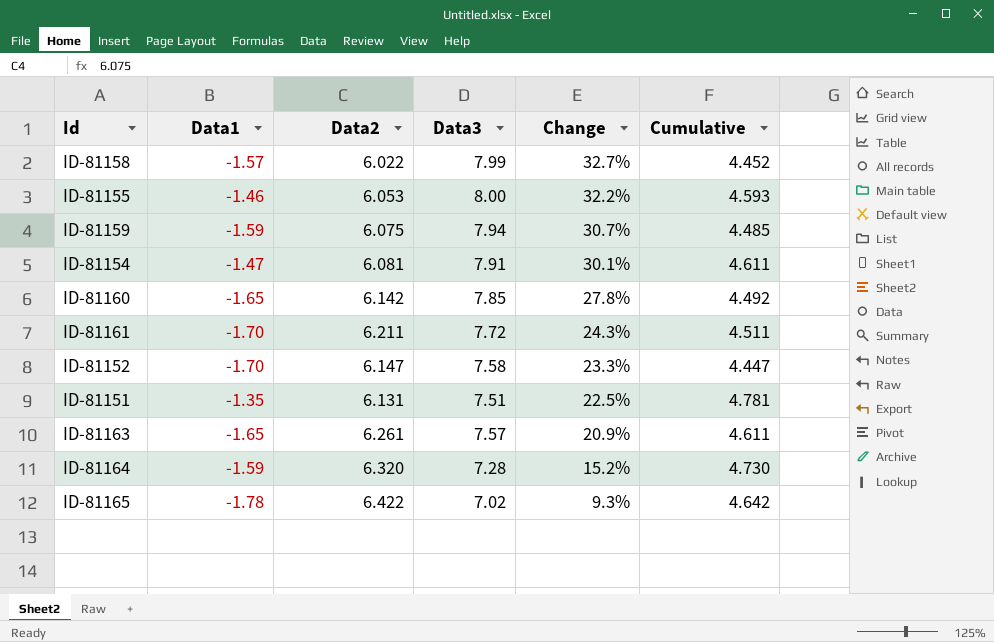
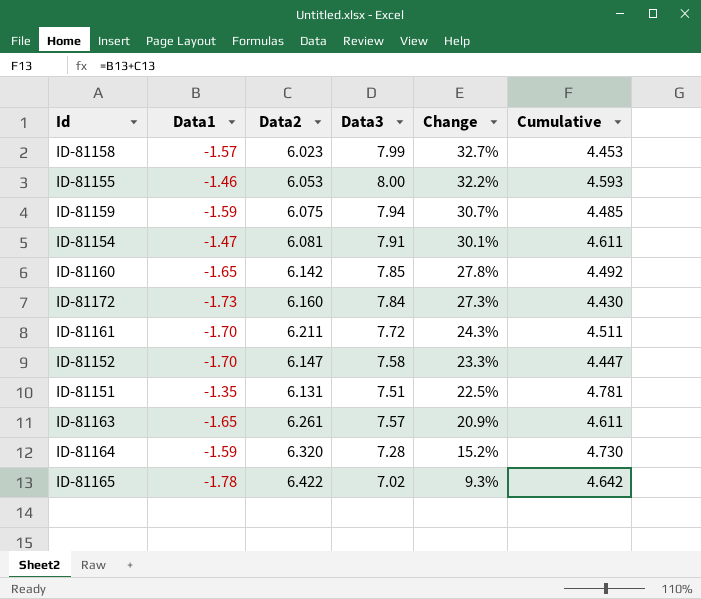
ID-81158 | Data2: 6.022 -> 6.023
ID-81158 | Cumulative: 4.452 -> 4.453
row ID-81172: none -> -1.73 | 6.160 | 7.84 | 27.3% | 4.430

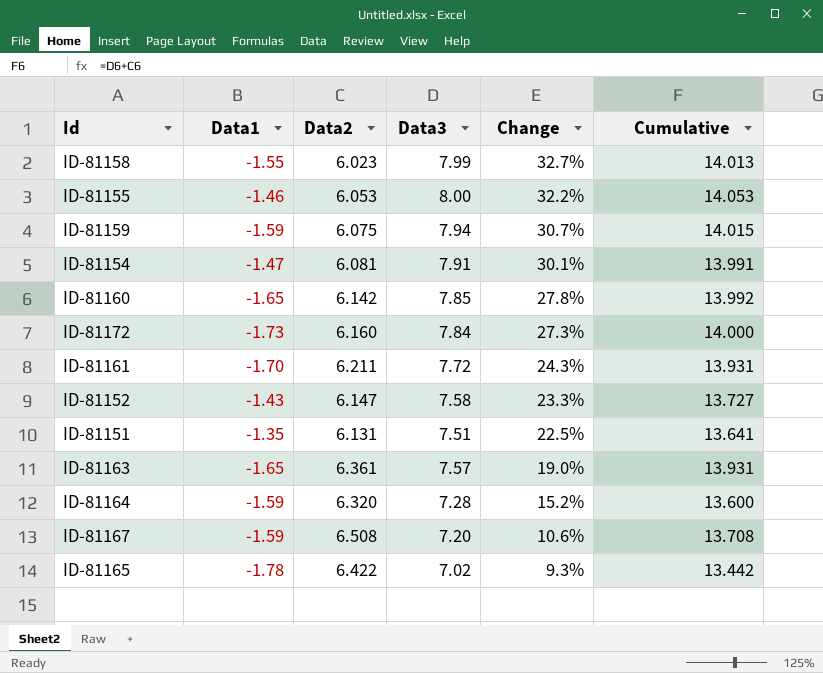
column Cumulative | formula: [Data1] + [Data2] -> [Data2] + [Data3]
ID-81158 | Data1: -1.57 -> -1.55
ID-81152 | Data1: -1.70 -> -1.43
ID-81163 | Data2: 6.261 -> 6.361
ID-81163 | Change: 20.9% -> 19.0%
row ID-81167: none -> -1.59 | 6.508 | 7.20 | 10.6% | 13.708

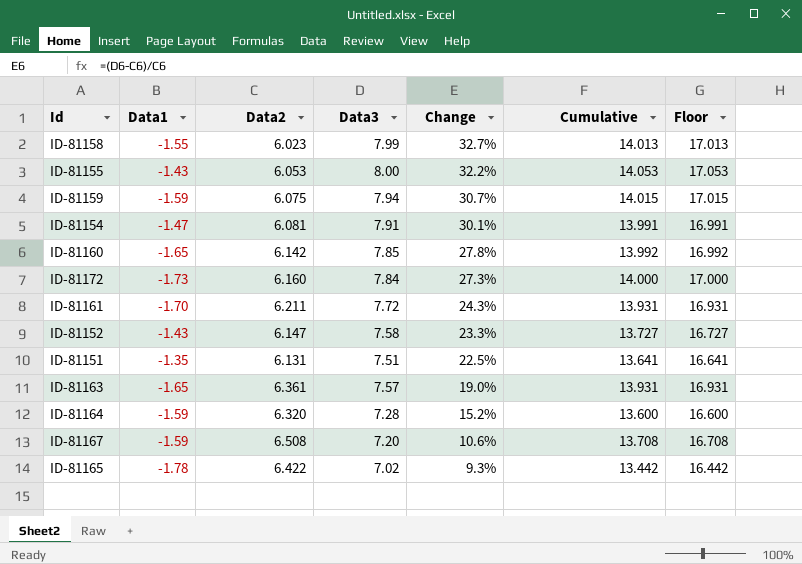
column Floor | formula: none -> [Cumulative] + 3
ID-81155 | Data1: -1.46 -> -1.43

